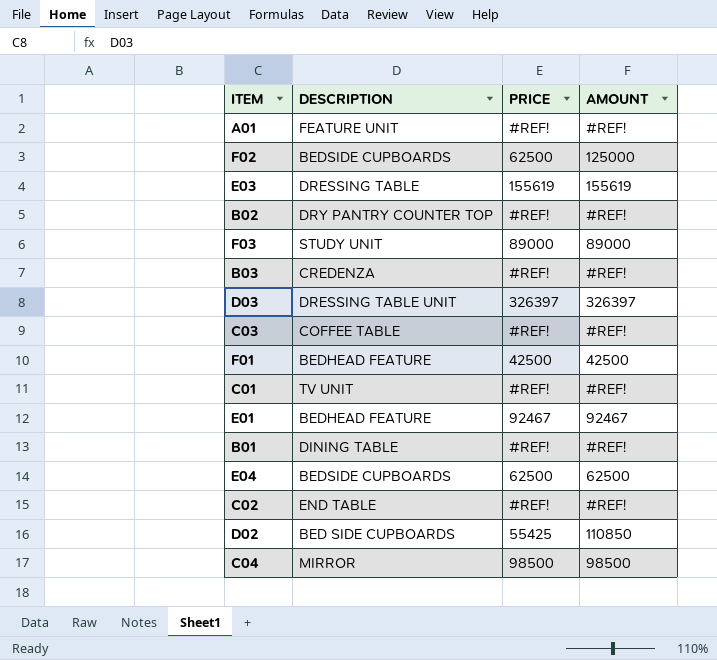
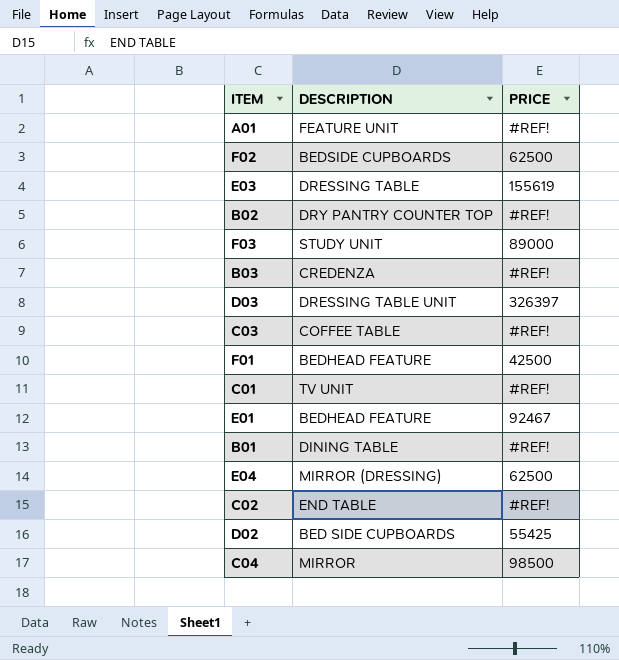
column AMOUNT | position: 4 -> none
E04 | DESCRIPTION: BEDSIDE CUPBOARDS -> MIRROR (DRESSING)

